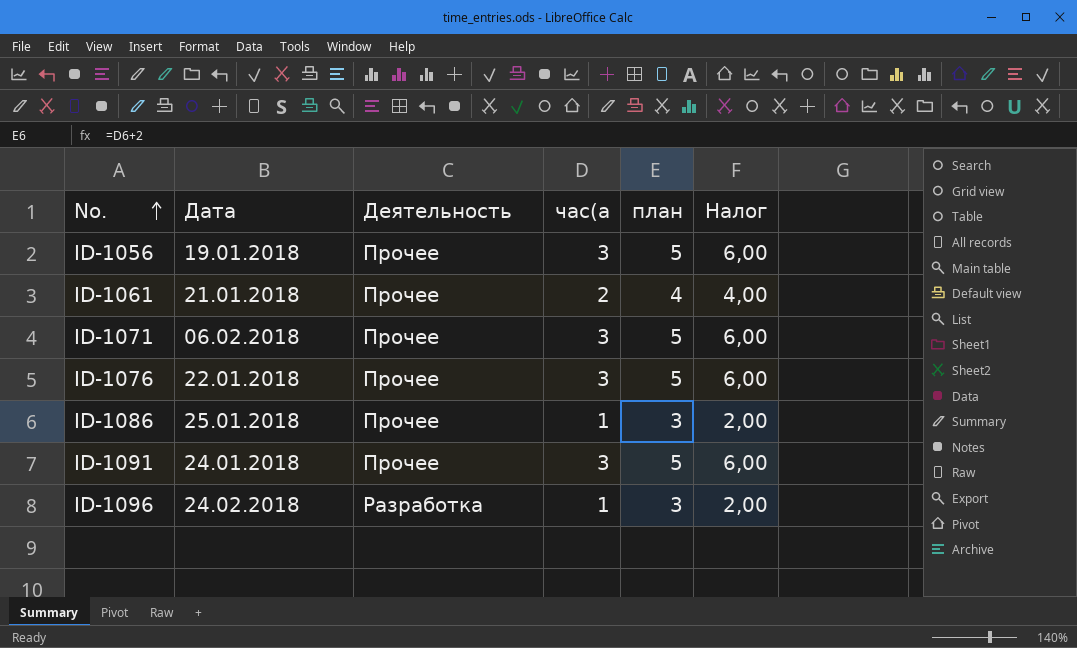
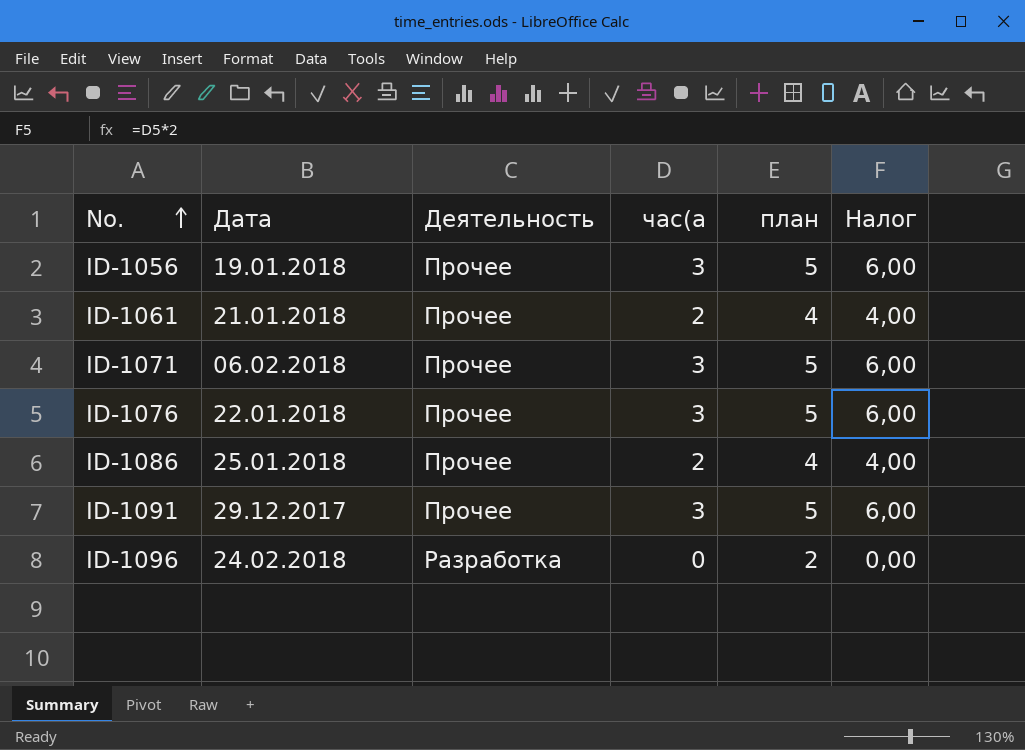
ID-1086 | час(а: 1 -> 2
ID-1086 | план: 3 -> 4
ID-1086 | Налог: 2,00 -> 4,00
ID-1091 | Дата: 24.01.2018 -> 29.12.2017
ID-1096 | час(а: 1 -> 0
ID-1096 | план: 3 -> 2
ID-1096 | Налог: 2,00 -> 0,00

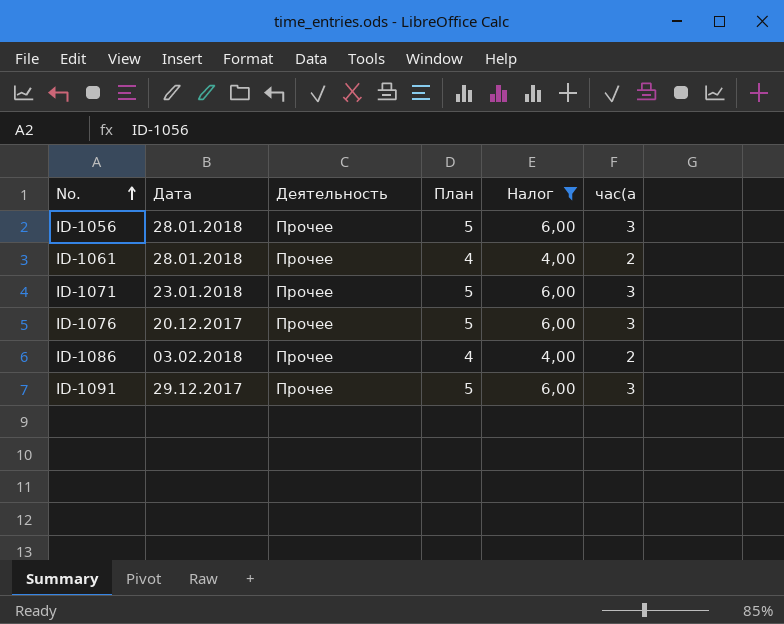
filter: none -> Налог != 0,00
column name: план -> План
column час(а | position: 4 -> 6
ID-1056 | Дата: 19.01.2018 -> 28.01.2018
ID-1061 | Дата: 21.01.2018 -> 28.01.2018
ID-1071 | Дата: 06.02.2018 -> 23.01.2018
ID-1076 | Дата: 22.01.2018 -> 20.12.2017
ID-1086 | Дата: 25.01.2018 -> 03.02.2018

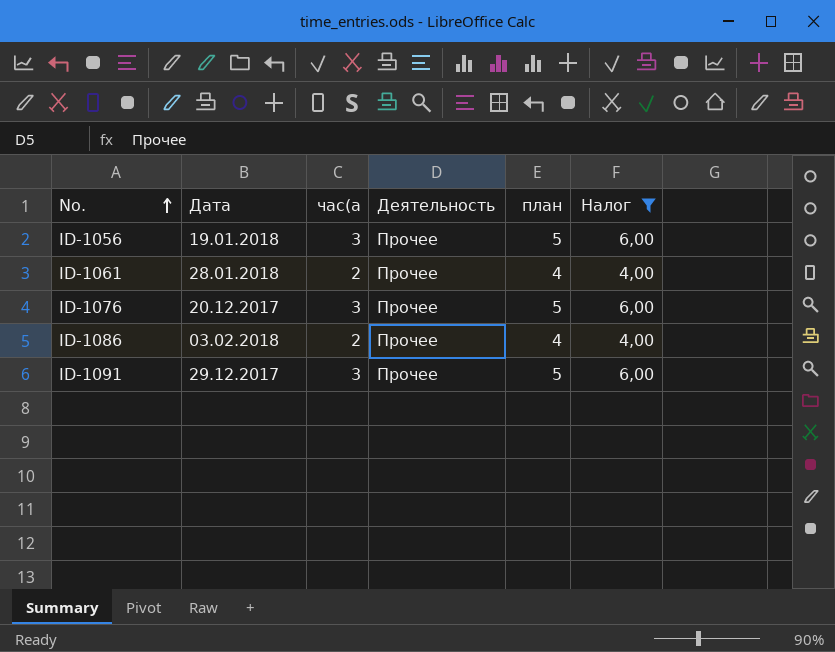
column час(а | position: 6 -> 3
column name: План -> план
row ID-1071: 23.01.2018 | Прочее | 5 | 6,00 | 3 -> none
ID-1056 | Дата: 28.01.2018 -> 19.01.2018

